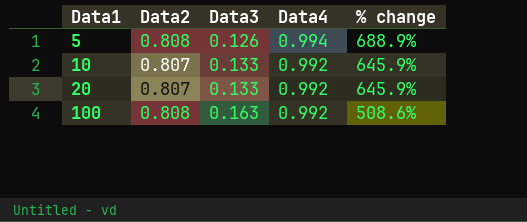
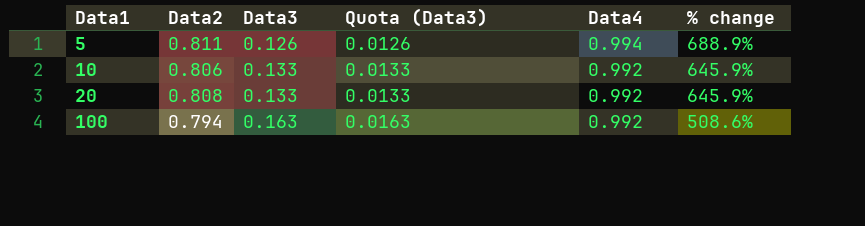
column Quota (Data3) | formula: none -> [Data3] * 0.1
5 | Data2: 0.808 -> 0.811
10 | Data2: 0.807 -> 0.806
20 | Data2: 0.807 -> 0.808
100 | Data2: 0.808 -> 0.794

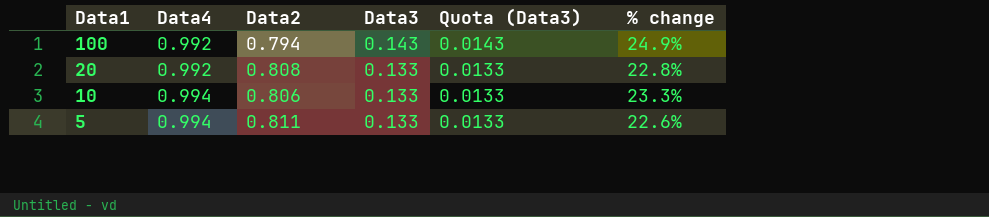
row order: Data1 ascending -> Data1 descending
column Data4 | position: 5 -> 2
column % change | formula: ([Data4] - [Data3]) / [Data3] -> ([Data4] - [Data2]) / [Data2]
100 | Data3: 0.163 -> 0.143
100 | Quota (Data3): 0.0163 -> 0.0143
10 | Data4: 0.992 -> 0.994
5 | Data3: 0.126 -> 0.133
5 | Quota (Data3): 0.0126 -> 0.0133

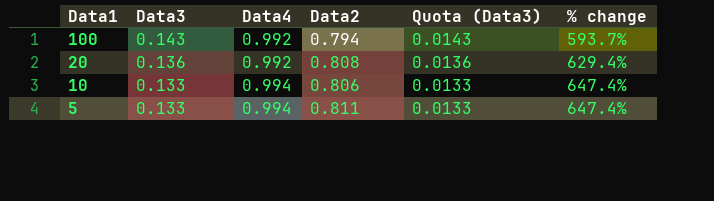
column Data3 | position: 4 -> 2
column % change | formula: ([Data4] - [Data2]) / [Data2] -> ([Data4] - [Data3]) / [Data3]
20 | Data3: 0.133 -> 0.136
20 | Quota (Data3): 0.0133 -> 0.0136

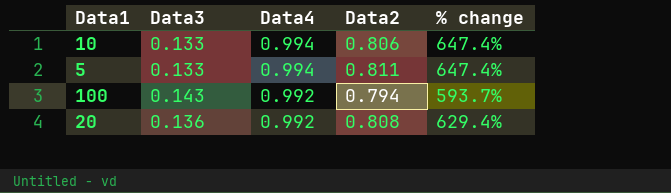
row order: Data1 descending -> Data4 descending
column Quota (Data3) | formula: [Data3] * 0.1 -> none

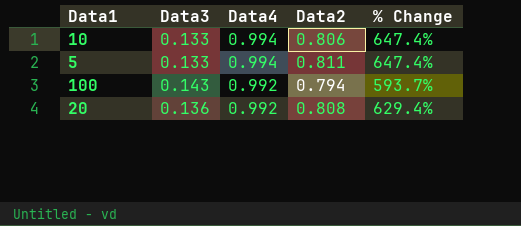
column name: % change -> % Change

